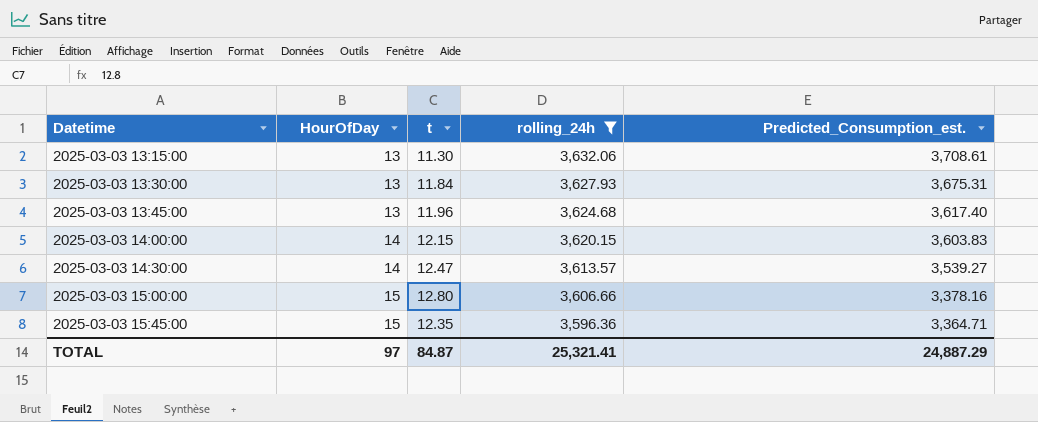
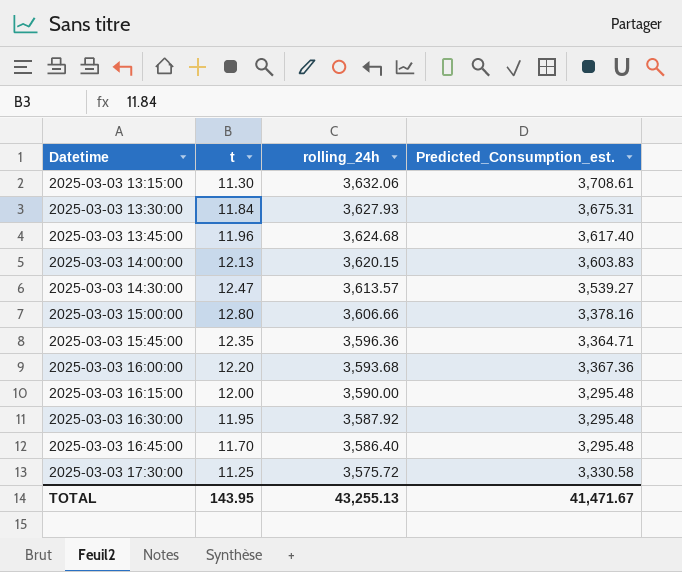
filter: rolling_24h >= 3,596.36 -> none
column HourOfDay | position: 2 -> none
2025-03-03 14:00:00 | t: 12.15 -> 12.13
TOTAL | t: 84.87 -> 143.95
TOTAL | rolling_24h: 25,321.41 -> 43,255.13
TOTAL | Predicted_Consumption_est.: 24,887.29 -> 41,471.67

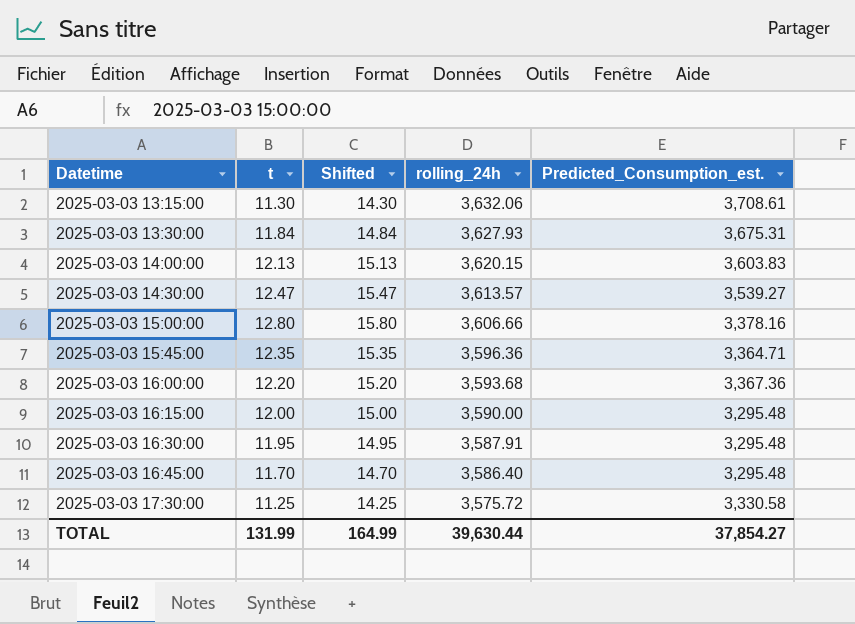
column Shifted | formula: none -> [t] + 3
row 2025-03-03 13:45:00: 11.96 | 3,624.68 | 3,617.40 -> none
2025-03-03 16:30:00 | rolling_24h: 3,587.92 -> 3,587.91
TOTAL | t: 143.95 -> 131.99
TOTAL | rolling_24h: 43,255.13 -> 39,630.44
TOTAL | Predicted_Consumption_est.: 41,471.67 -> 37,854.27

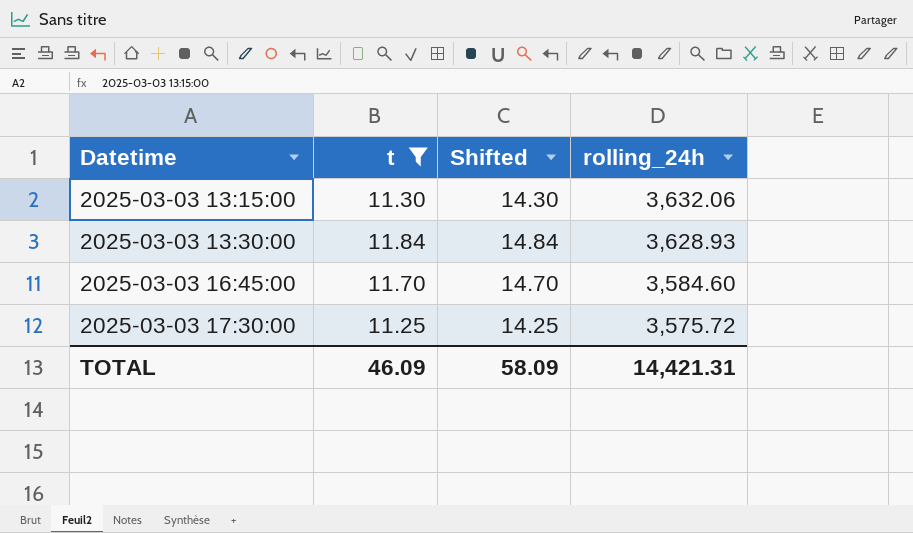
filter: none -> t <= 11.84
column Predicted_Consumption_est. | position: 5 -> none
2025-03-03 13:30:00 | rolling_24h: 3,627.93 -> 3,628.93
2025-03-03 16:45:00 | rolling_24h: 3,586.40 -> 3,584.60
TOTAL | t: 131.99 -> 46.09
TOTAL | Shifted: 164.99 -> 58.09
TOTAL | rolling_24h: 39,630.44 -> 14,421.31

